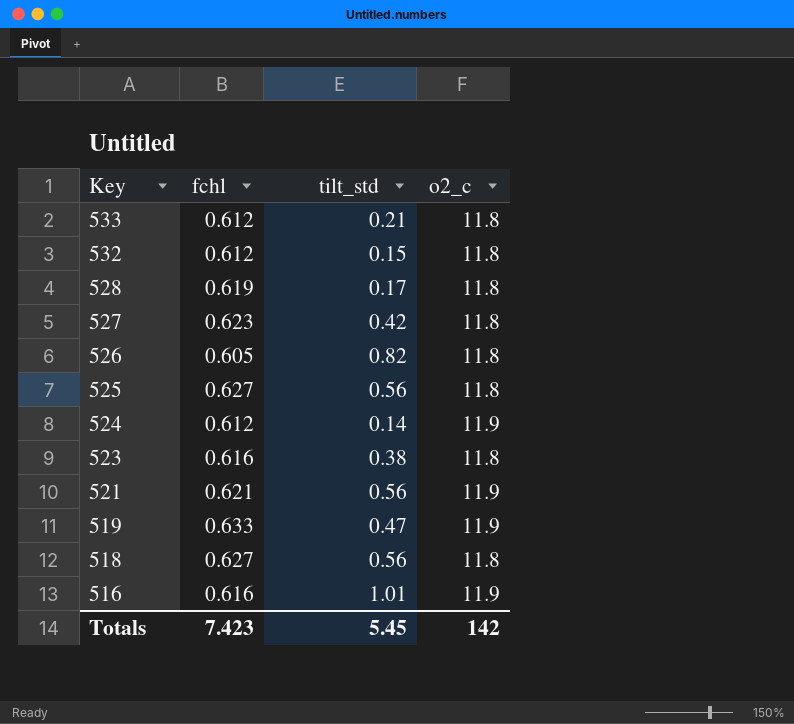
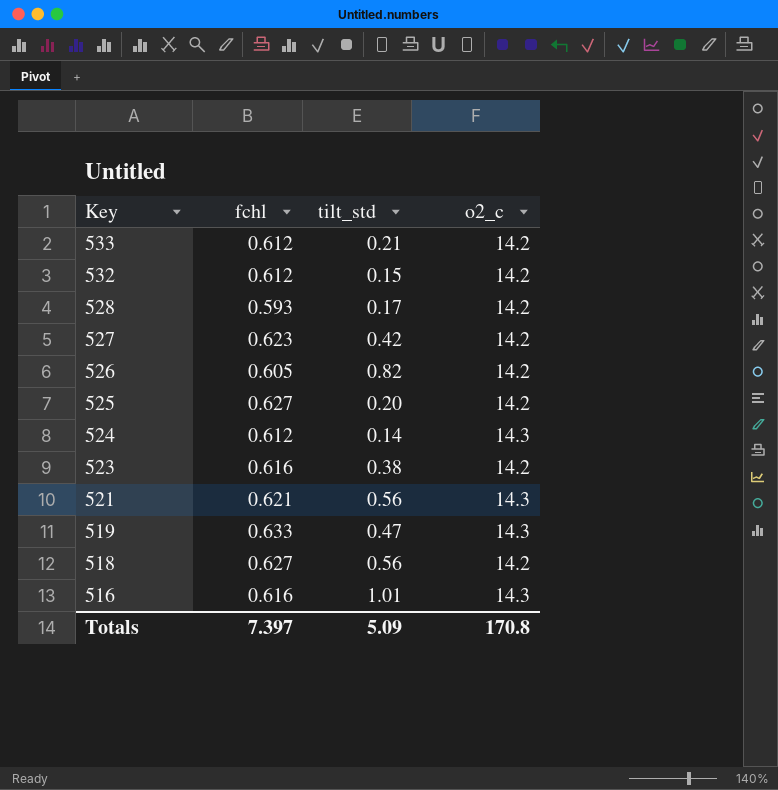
533 | o2_c: 11.8 -> 14.2
532 | o2_c: 11.8 -> 14.2
528 | fchl: 0.619 -> 0.593
528 | o2_c: 11.8 -> 14.2
527 | o2_c: 11.8 -> 14.2
526 | o2_c: 11.8 -> 14.2
525 | tilt_std: 0.56 -> 0.20
525 | o2_c: 11.8 -> 14.2
524 | o2_c: 11.9 -> 14.3
523 | o2_c: 11.8 -> 14.2
521 | o2_c: 11.9 -> 14.3
519 | o2_c: 11.9 -> 14.3
518 | o2_c: 11.8 -> 14.2
516 | o2_c: 11.9 -> 14.3
Totals | fchl: 7.423 -> 7.397
Totals | tilt_std: 5.45 -> 5.09
Totals | o2_c: 142 -> 170.8

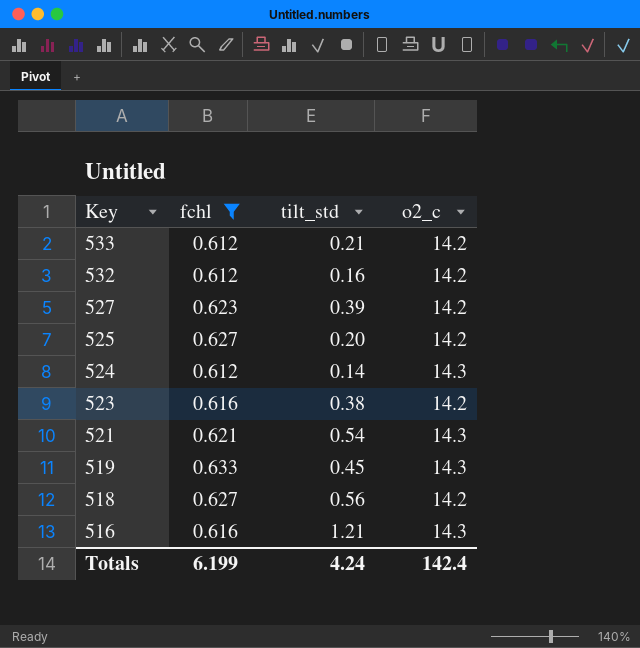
filter: none -> fchl >= 0.612
532 | tilt_std: 0.15 -> 0.16
527 | tilt_std: 0.42 -> 0.39
521 | tilt_std: 0.56 -> 0.54
519 | tilt_std: 0.47 -> 0.45
516 | tilt_std: 1.01 -> 1.21
Totals | fchl: 7.397 -> 6.199
Totals | tilt_std: 5.09 -> 4.24
Totals | o2_c: 170.8 -> 142.4

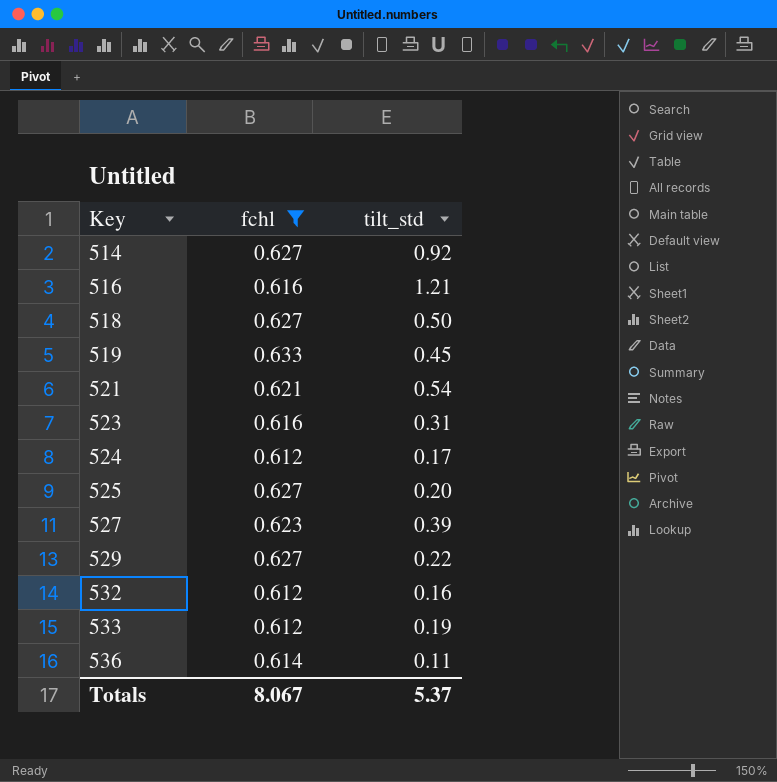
row order: Key descending -> Key ascending
column o2_c | position: 4 -> none
row 514: none -> 0.627 | 0.92
518 | tilt_std: 0.56 -> 0.50
523 | tilt_std: 0.38 -> 0.31
524 | tilt_std: 0.14 -> 0.17
row 529: none -> 0.627 | 0.22
533 | tilt_std: 0.21 -> 0.19
row 536: none -> 0.614 | 0.11
Totals | fchl: 6.199 -> 8.067
Totals | tilt_std: 4.24 -> 5.37

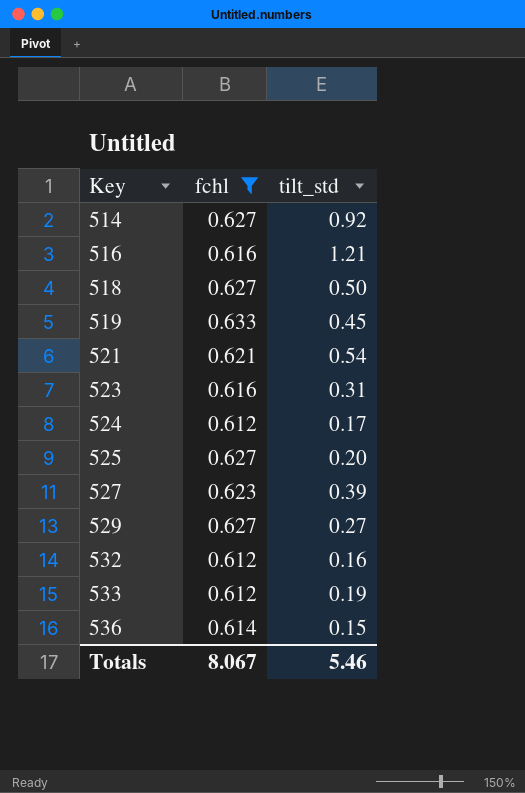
529 | tilt_std: 0.22 -> 0.27
536 | tilt_std: 0.11 -> 0.15
Totals | tilt_std: 5.37 -> 5.46

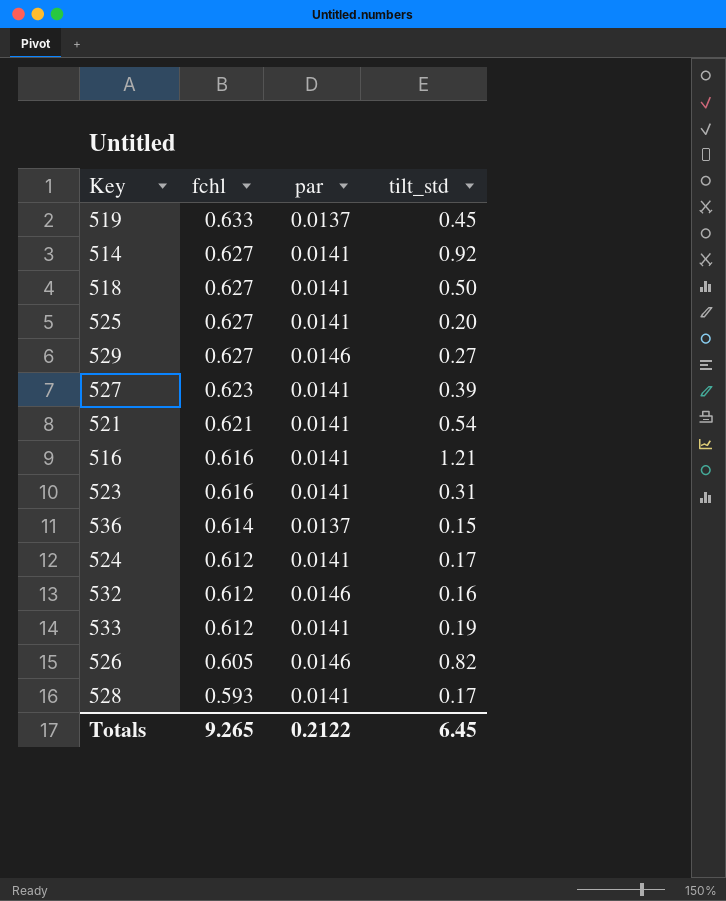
filter: fchl >= 0.612 -> none
row order: Key ascending -> fchl descending
column par | position: none -> 3
Totals | fchl: 8.067 -> 9.265
Totals | tilt_std: 5.46 -> 6.45

